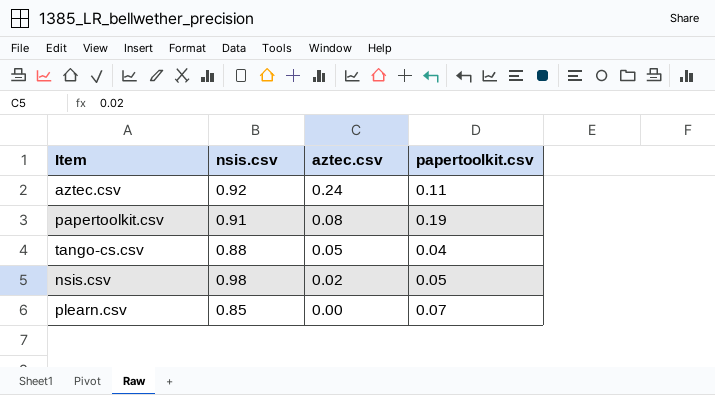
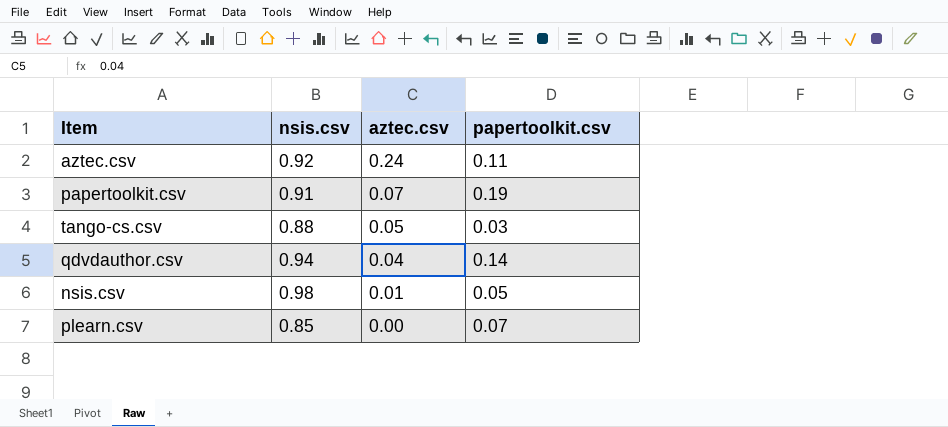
papertoolkit.csv | aztec.csv: 0.08 -> 0.07
tango-cs.csv | papertoolkit.csv: 0.04 -> 0.03
row qdvdauthor.csv: none -> 0.94 | 0.04 | 0.14
nsis.csv | aztec.csv: 0.02 -> 0.01

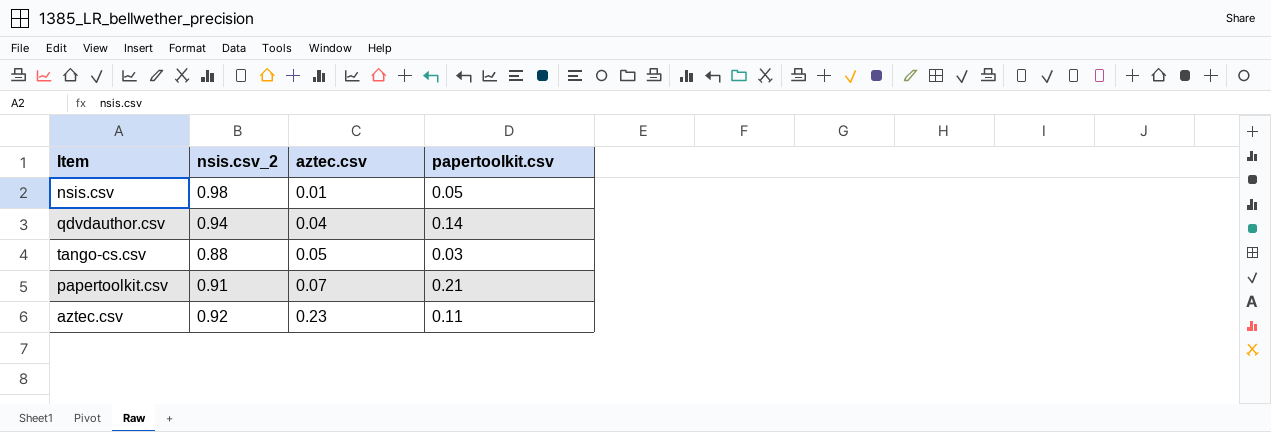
row order: aztec.csv descending -> aztec.csv ascending
column name: nsis.csv -> nsis.csv_2
row plearn.csv: 0.85 | 0.00 | 0.07 -> none
papertoolkit.csv | papertoolkit.csv: 0.19 -> 0.21
aztec.csv | aztec.csv: 0.24 -> 0.23

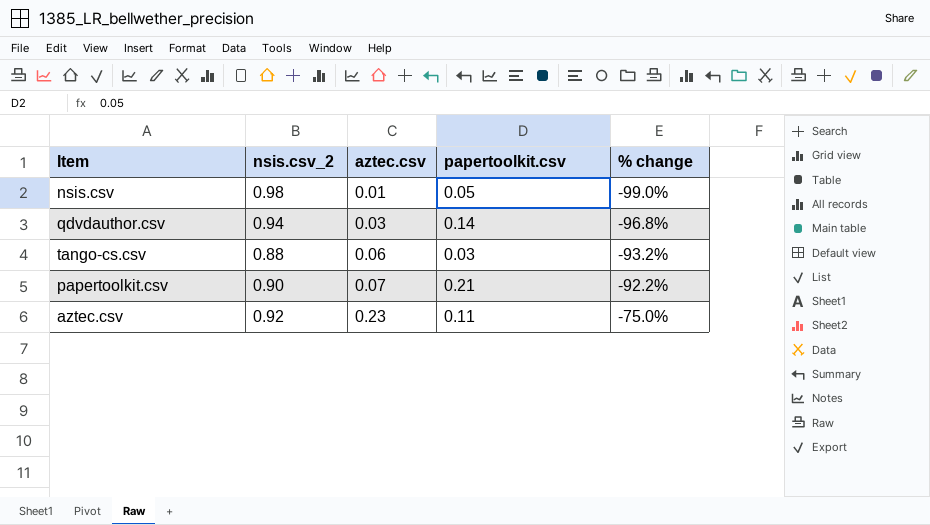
column % change | formula: none -> ([aztec.csv] - [nsis.csv_2]) / [nsis.csv_2]
qdvdauthor.csv | aztec.csv: 0.04 -> 0.03
tango-cs.csv | aztec.csv: 0.05 -> 0.06
papertoolkit.csv | nsis.csv_2: 0.91 -> 0.90

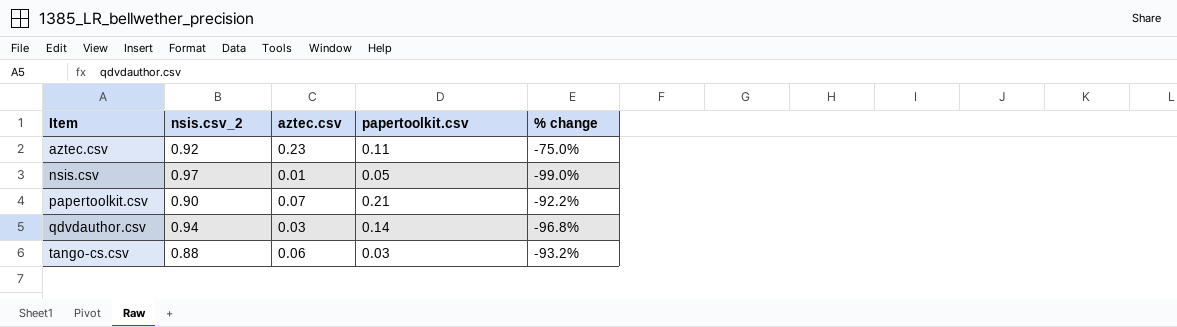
row order: aztec.csv ascending -> Item ascending
nsis.csv | nsis.csv_2: 0.98 -> 0.97

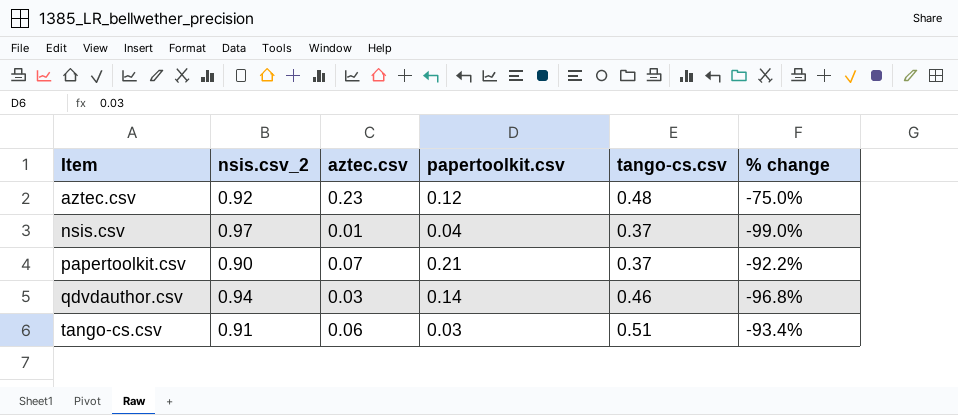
column tango-cs.csv | position: none -> 5
aztec.csv | papertoolkit.csv: 0.11 -> 0.12
nsis.csv | papertoolkit.csv: 0.05 -> 0.04
tango-cs.csv | nsis.csv_2: 0.88 -> 0.91
tango-cs.csv | % change: -93.2% -> -93.4%

